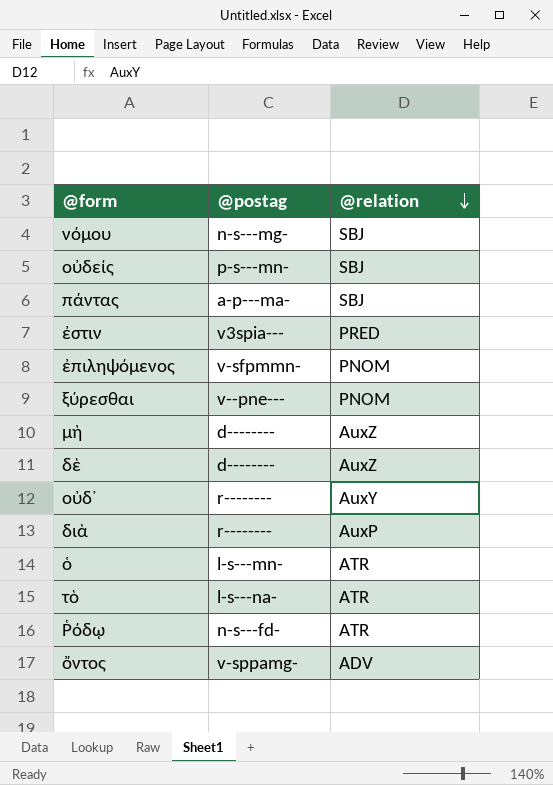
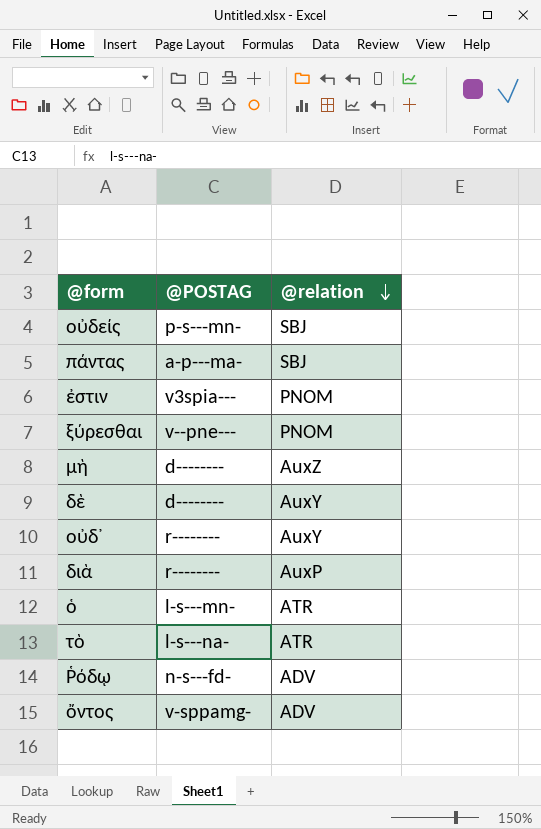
column name: @postag -> @POSTAG
row νόμου: n-s---mg- | SBJ -> none
row ἐπιληψόμενος: v-sfpmmn- | PNOM -> none
ἐστιν | @relation: PRED -> PNOM
δὲ | @relation: AuxZ -> AuxY
Ῥόδῳ | @relation: ATR -> ADV

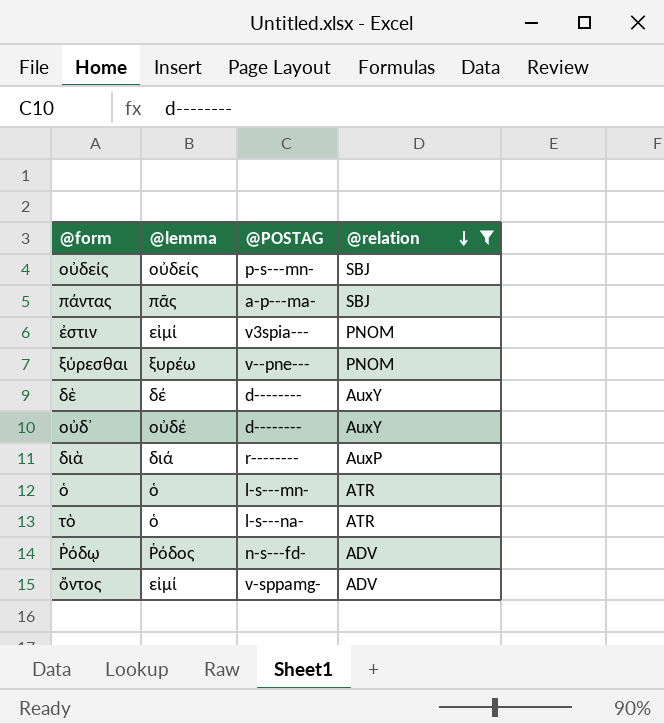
filter: none -> @relation != AuxZ
column @lemma | position: none -> 2
οὐδ᾽ | @POSTAG: r-------- -> d--------

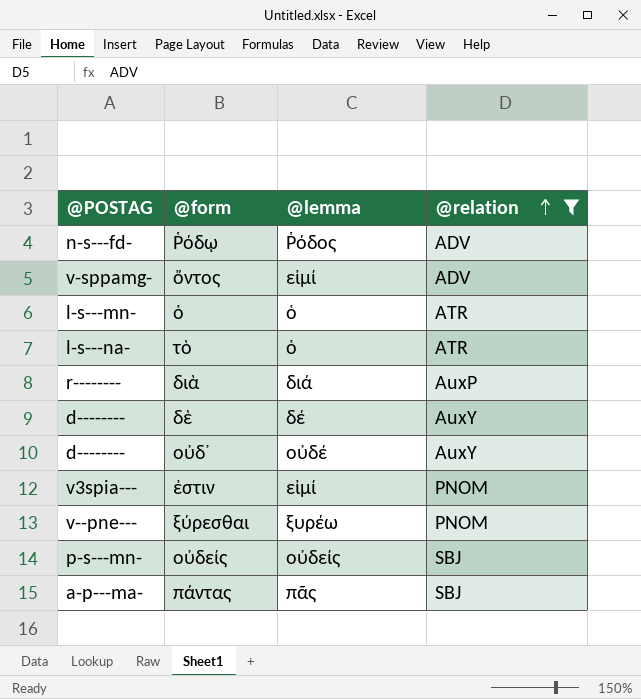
row order: @relation descending -> @relation ascending
column @POSTAG | position: 3 -> 1

